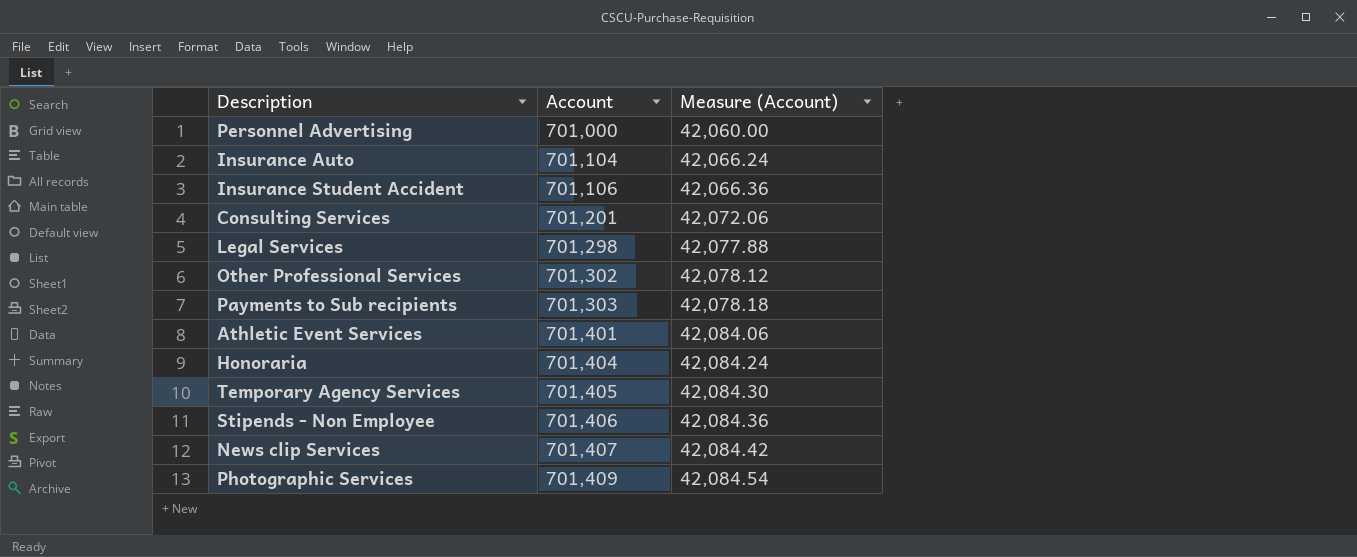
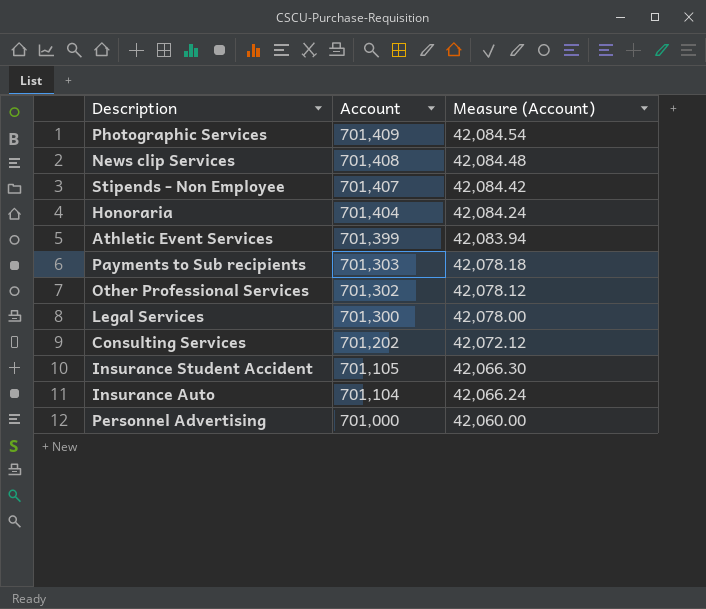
row order: Account ascending -> Account descending
row Temporary Agency Services: 701,405 | 42,084.30 -> none
News clip Services | Account: 701,407 -> 701,408
News clip Services | Measure (Account): 42,084.42 -> 42,084.48
Stipends - Non Employee | Account: 701,406 -> 701,407
Stipends - Non Employee | Measure (Account): 42,084.36 -> 42,084.42
Athletic Event Services | Account: 701,401 -> 701,399
Athletic Event Services | Measure (Account): 42,084.06 -> 42,083.94
Legal Services | Account: 701,298 -> 701,300
Legal Services | Measure (Account): 42,077.88 -> 42,078.00
Consulting Services | Account: 701,201 -> 701,202
Consulting Services | Measure (Account): 42,072.06 -> 42,072.12
Insurance Student Accident | Account: 701,106 -> 701,105
Insurance Student Accident | Measure (Account): 42,066.36 -> 42,066.30

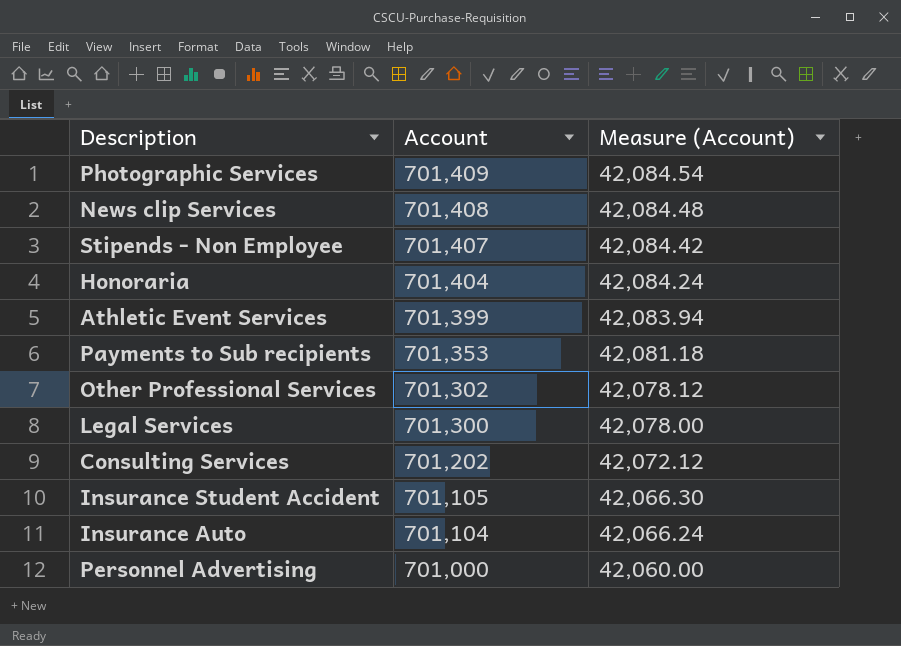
Payments to Sub recipients | Account: 701,303 -> 701,353
Payments to Sub recipients | Measure (Account): 42,078.18 -> 42,081.18

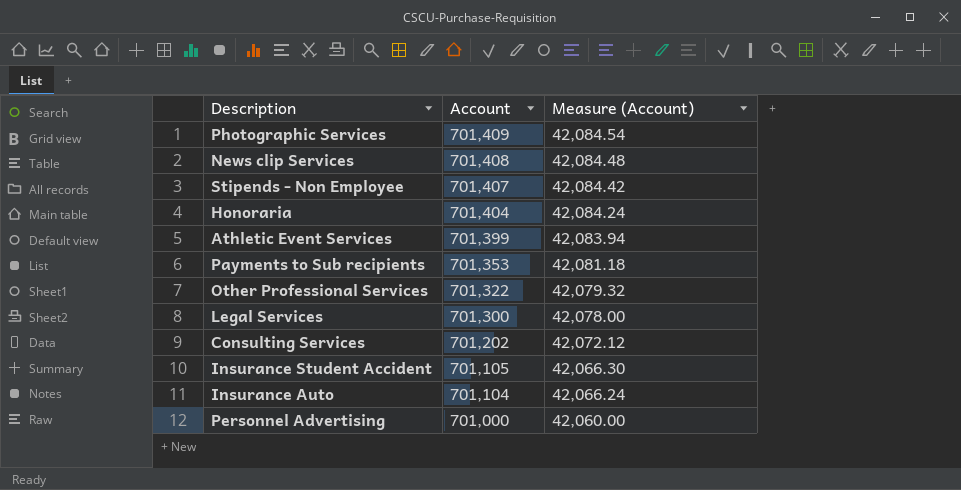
Other Professional Services | Account: 701,302 -> 701,322
Other Professional Services | Measure (Account): 42,078.12 -> 42,079.32

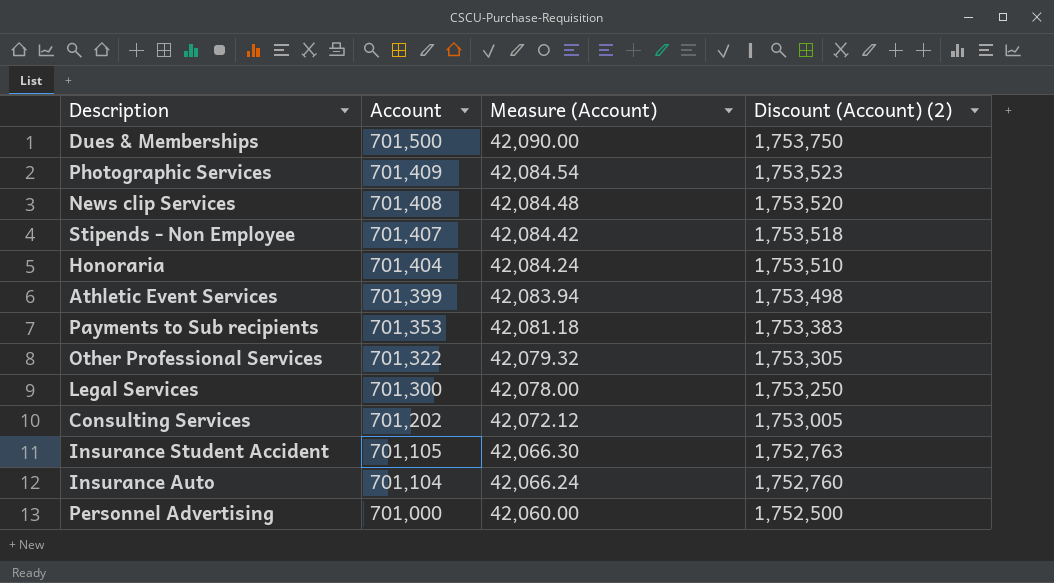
column Discount (Account) (2) | formula: none -> [Account] * 2.5
row Dues & Memberships: none -> 701,500 | 42,090.00 | 1,753,750

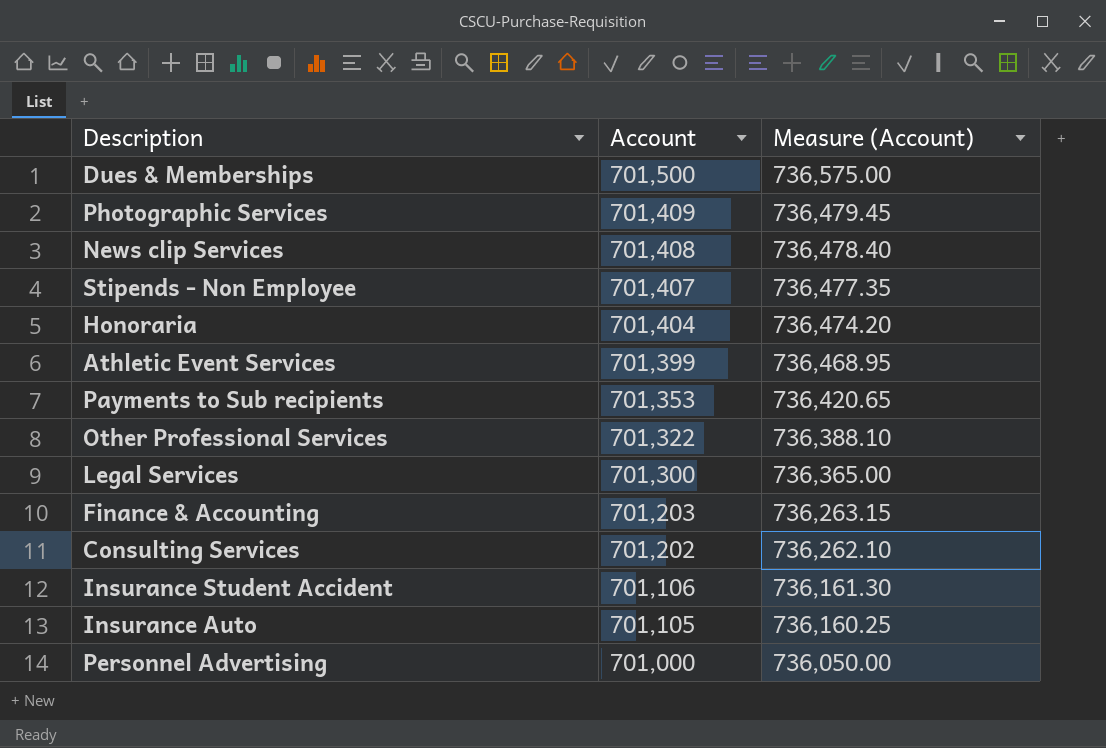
column Discount (Account) (2) | formula: [Account] * 2.5 -> none
column Measure (Account) | formula: [Account] * 0.06 -> [Account] * 1.05
row Finance & Accounting: none -> 701,203 | 736,263.15
Insurance Student Accident | Account: 701,105 -> 701,106
Insurance Auto | Account: 701,104 -> 701,105

